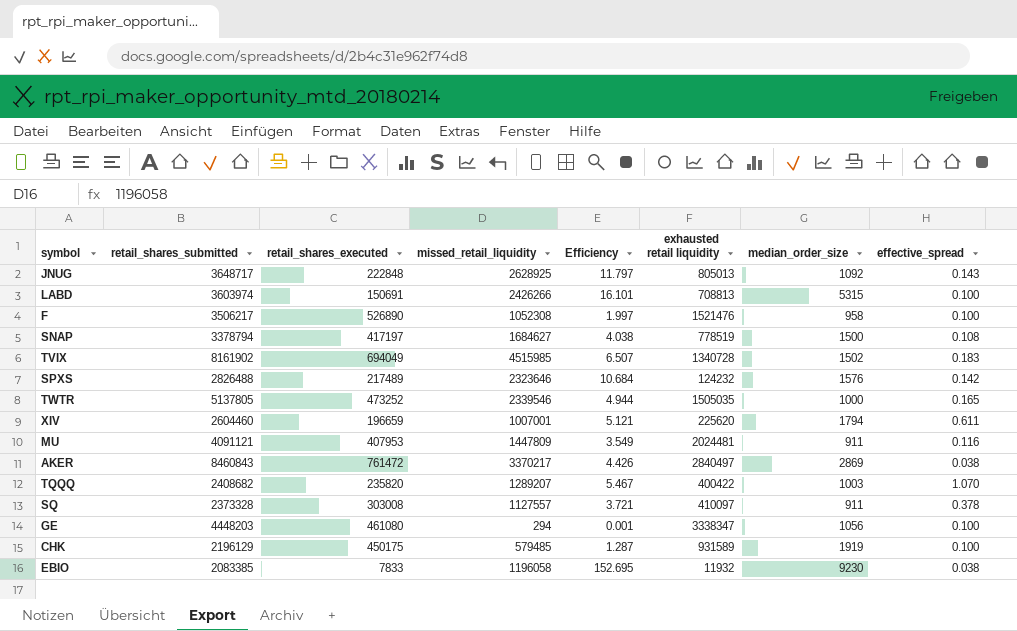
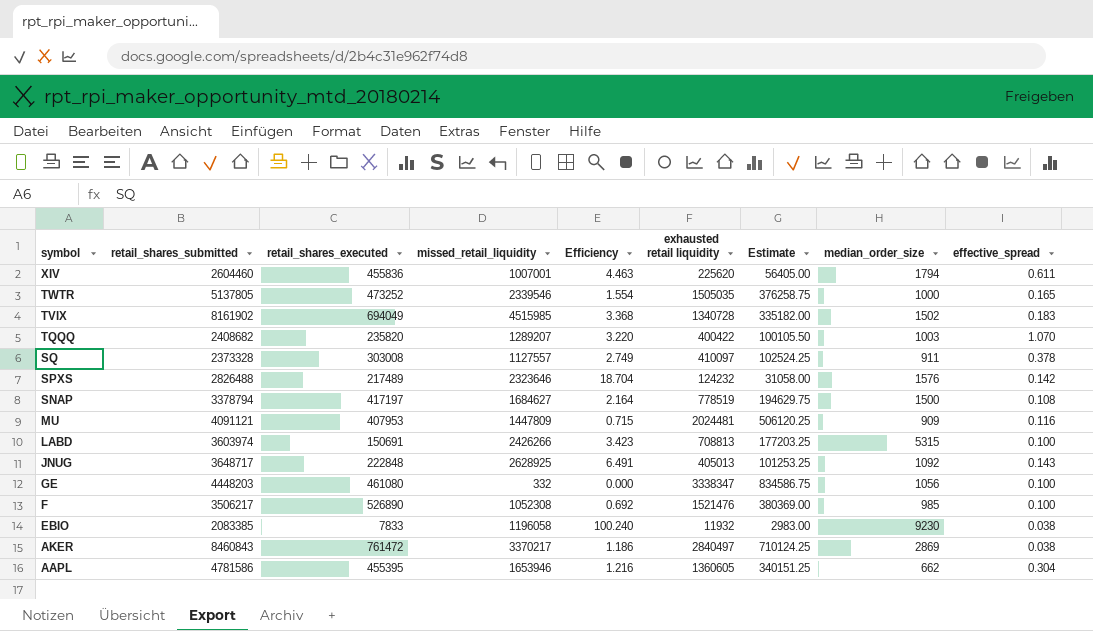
row order: none -> symbol descending
column Efficiency | formula: [missed_retail_liquidity] / [retail_shares_executed] -> [missed_retail_liquidity] / [exhausted retail liquidity]
column Estimate | formula: none -> [exhausted retail liquidity] * 0.25
row CHK: 2196129 | 450175 | 579485 | 1.287 | 931589 | 1919 | 0.100 -> none
XIV | retail_shares_executed: 196659 -> 455836
MU | median_order_size: 911 -> 909
JNUG | exhausted retail liquidity: 805013 -> 405013
GE | missed_retail_liquidity: 294 -> 332
F | median_order_size: 958 -> 985
row AAPL: none -> 4781586 | 455395 | 1653946 | 1.216 | 1360605 | 340151.25 | 662 | 0.304

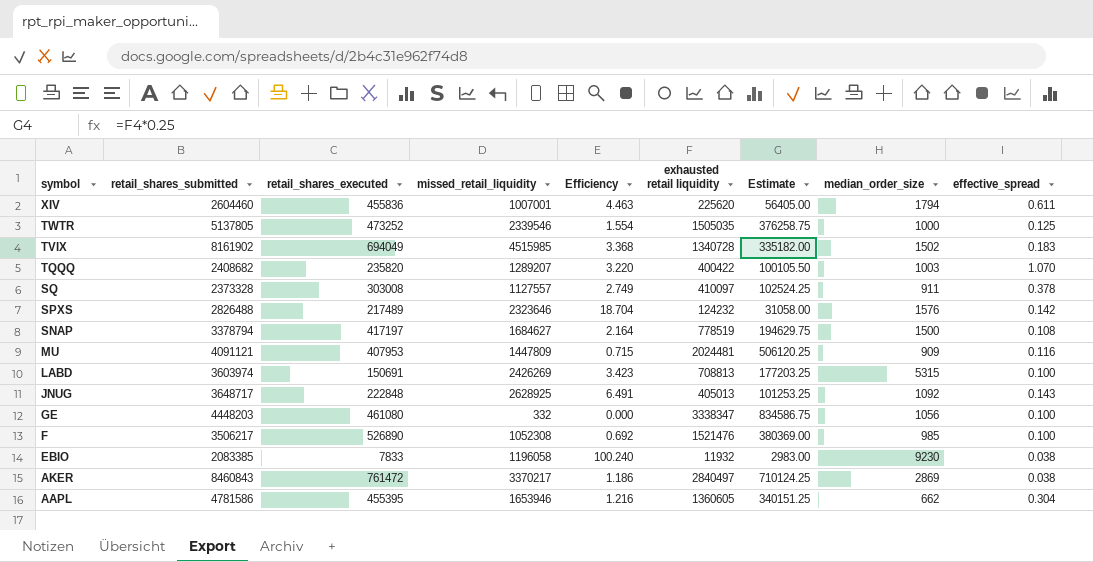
TWTR | effective_spread: 0.165 -> 0.125
LABD | missed_retail_liquidity: 2426266 -> 2426269

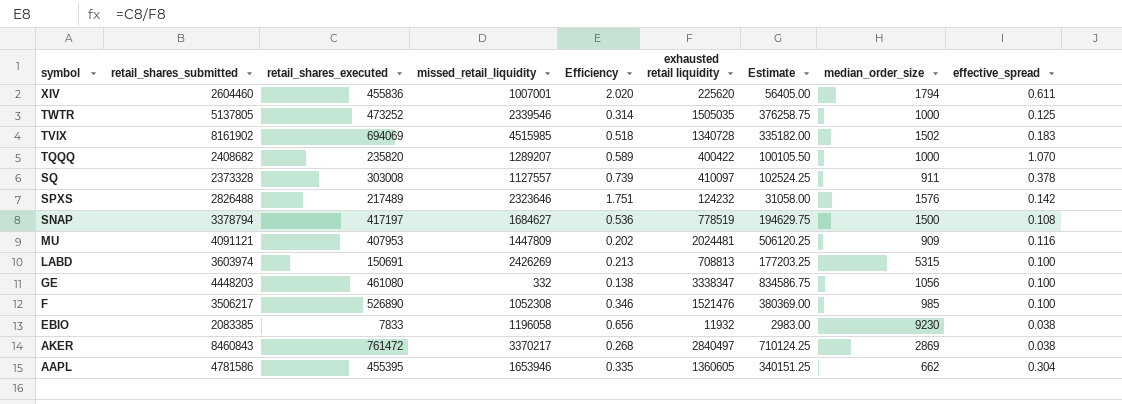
column Efficiency | formula: [missed_retail_liquidity] / [exhausted retail liquidity] -> [retail_shares_executed] / [exhausted retail liquidity]
row JNUG: 3648717 | 222848 | 2628925 | 6.491 | 405013 | 101253.25 | 1092 | 0.143 -> none
TVIX | retail_shares_executed: 694049 -> 694069
TQQQ | median_order_size: 1003 -> 1000

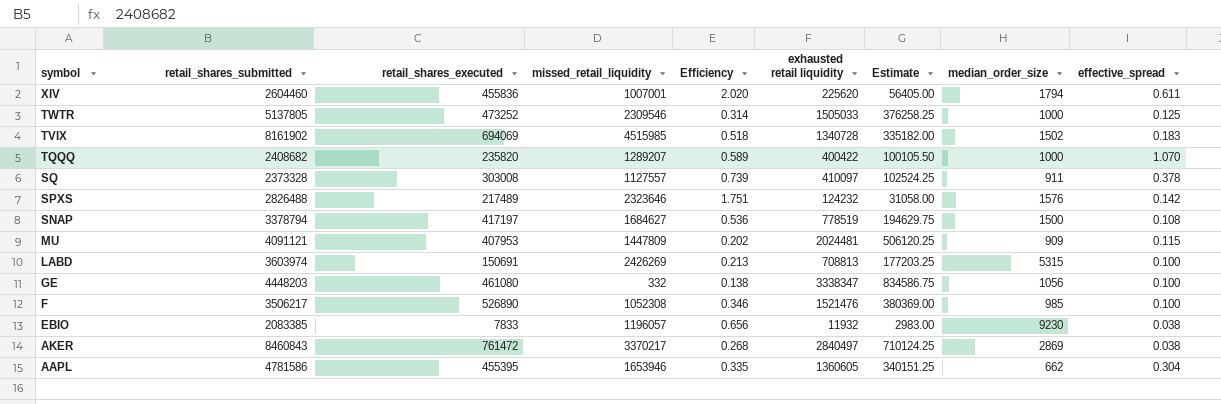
TWTR | missed_retail_liquidity: 2339546 -> 2309546
TWTR | exhausted retail liquidity: 1505035 -> 1505033
TWTR | Estimate: 376258.75 -> 376258.25
MU | effective_spread: 0.116 -> 0.115
EBIO | missed_retail_liquidity: 1196058 -> 1196057

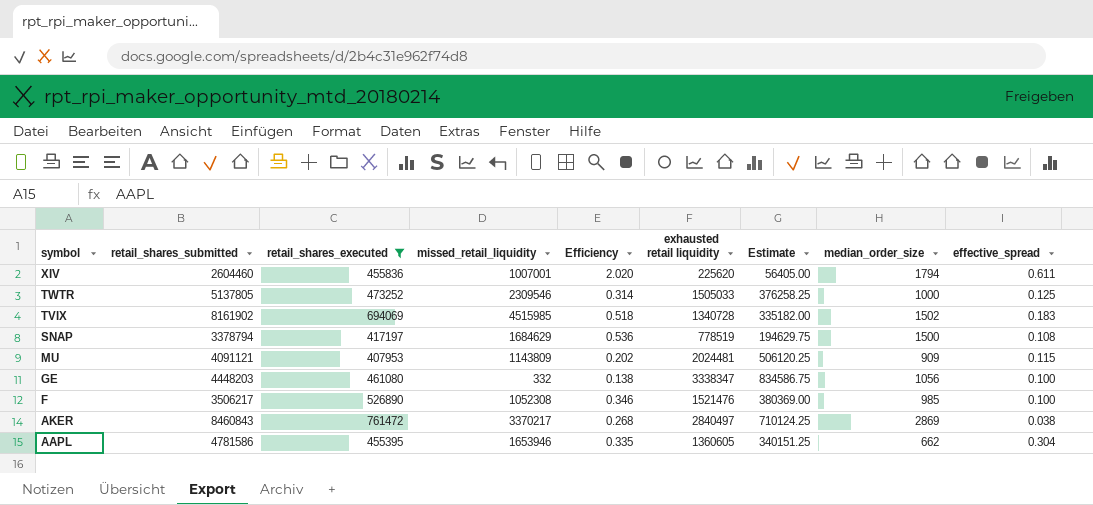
filter: none -> retail_shares_executed >= 407953
SNAP | missed_retail_liquidity: 1684627 -> 1684629
MU | missed_retail_liquidity: 1447809 -> 1143809

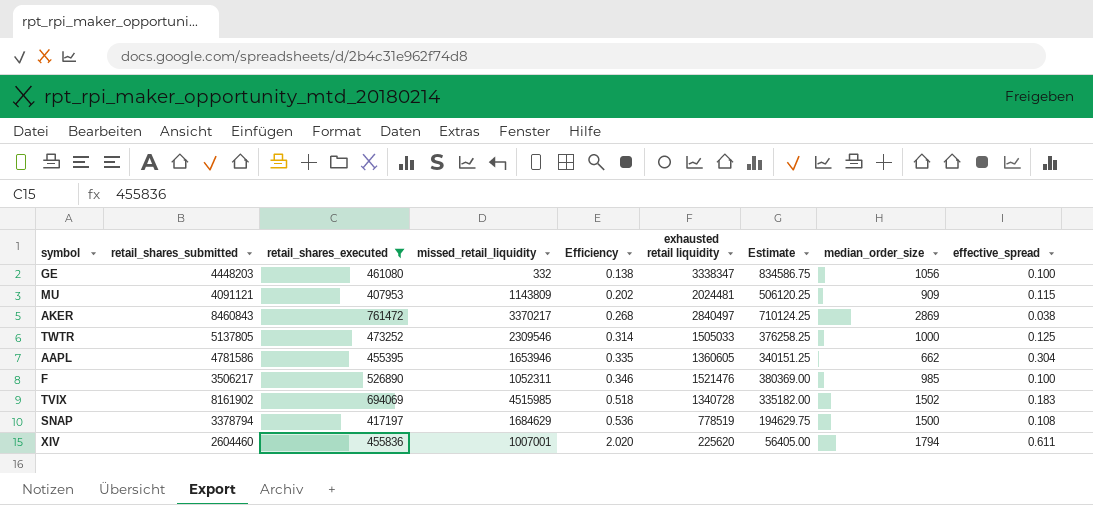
row order: symbol descending -> Efficiency ascending
F | missed_retail_liquidity: 1052308 -> 1052311

